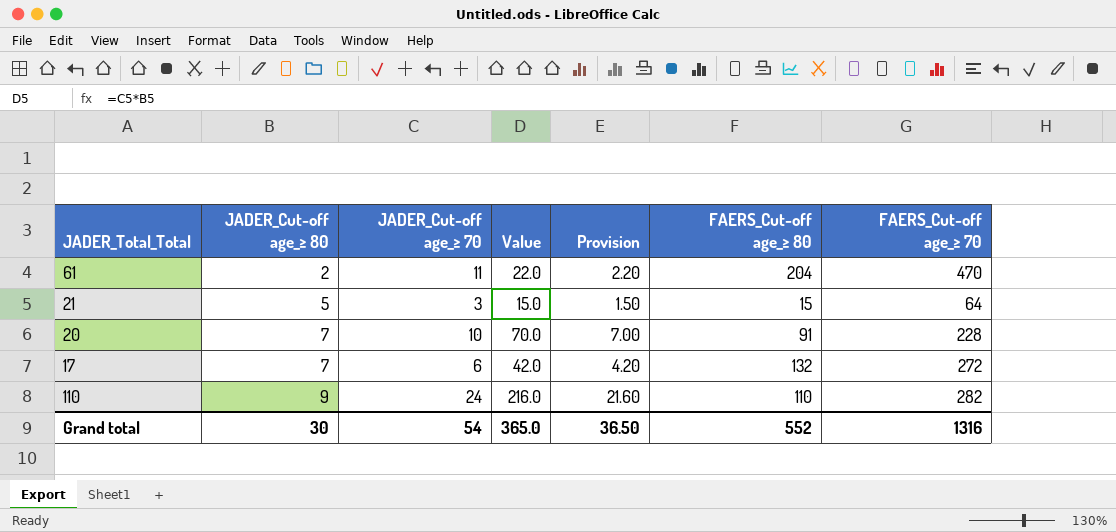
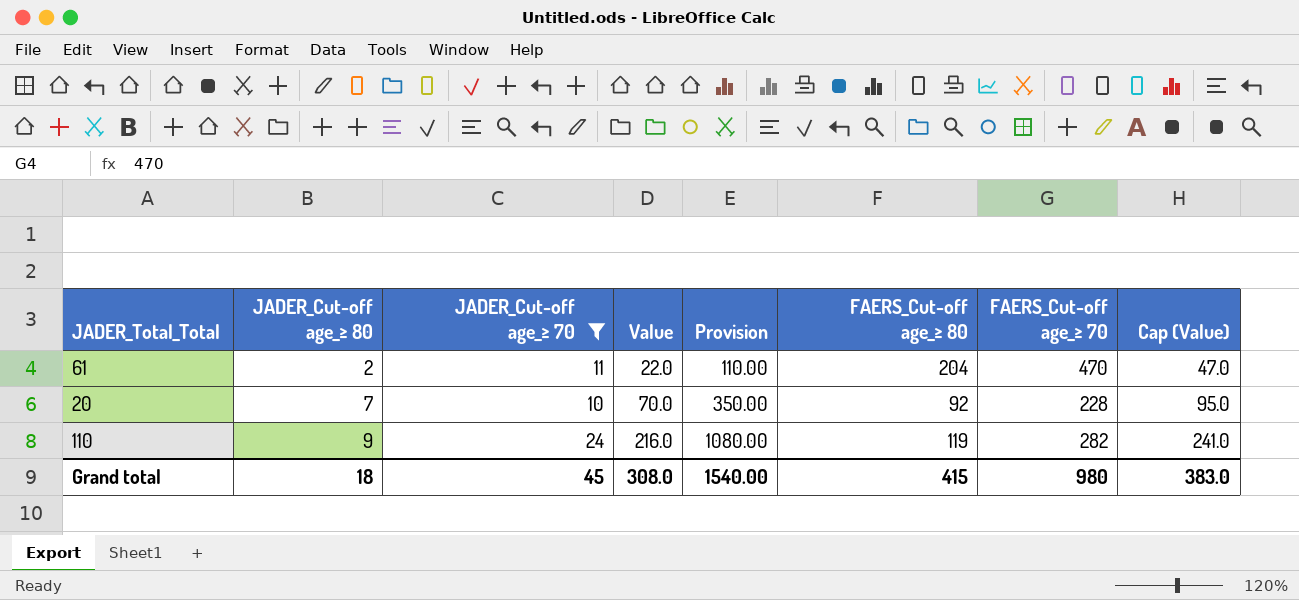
filter: none -> JADER_Cut-off age_≥ 70 >= 10
column Provision | formula: [Value] * 0.1 -> [Value] * 5
column Cap (Value) | formula: none -> [Value] + 25
20 | FAERS_Cut-off age_≥ 80: 91 -> 92
110 | FAERS_Cut-off age_≥ 80: 110 -> 119
Grand total | JADER_Cut-off age_≥ 80: 30 -> 18
Grand total | JADER_Cut-off age_≥ 70: 54 -> 45
Grand total | Value: 365.0 -> 308.0
Grand total | Provision: 36.50 -> 1540.00
Grand total | FAERS_Cut-off age_≥ 80: 552 -> 415
Grand total | FAERS_Cut-off age_≥ 70: 1316 -> 980

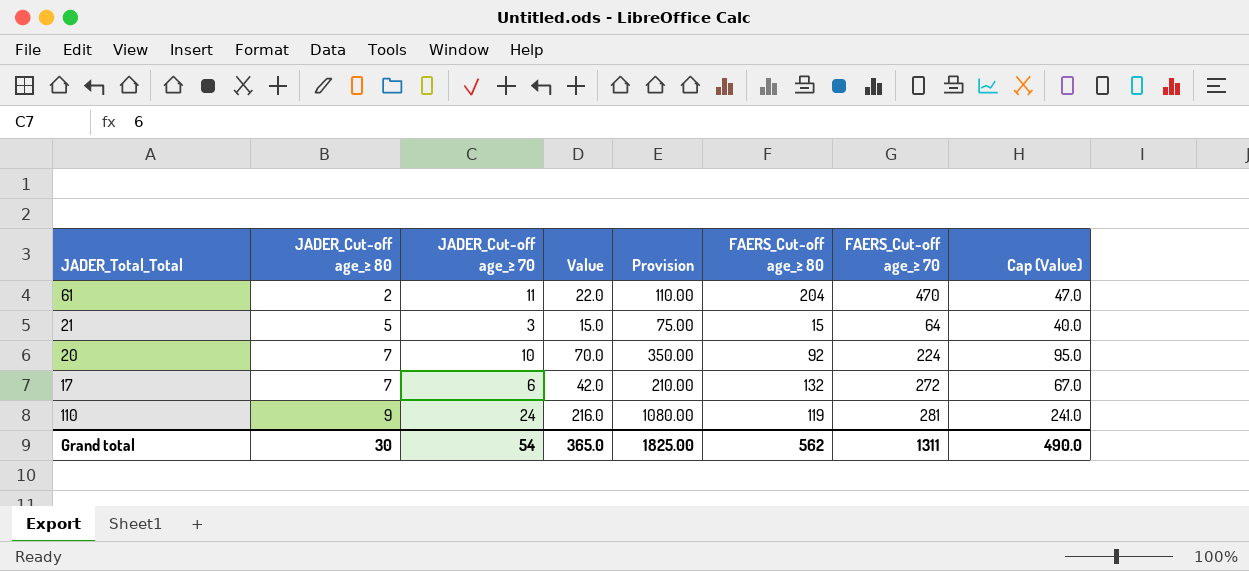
filter: JADER_Cut-off age_≥ 70 >= 10 -> none
20 | FAERS_Cut-off age_≥ 70: 228 -> 224
110 | FAERS_Cut-off age_≥ 70: 282 -> 281
Grand total | JADER_Cut-off age_≥ 80: 18 -> 30
Grand total | JADER_Cut-off age_≥ 70: 45 -> 54
Grand total | Value: 308.0 -> 365.0
Grand total | Provision: 1540.00 -> 1825.00
Grand total | FAERS_Cut-off age_≥ 80: 415 -> 562
Grand total | FAERS_Cut-off age_≥ 70: 980 -> 1311
Grand total | Cap (Value): 383.0 -> 490.0

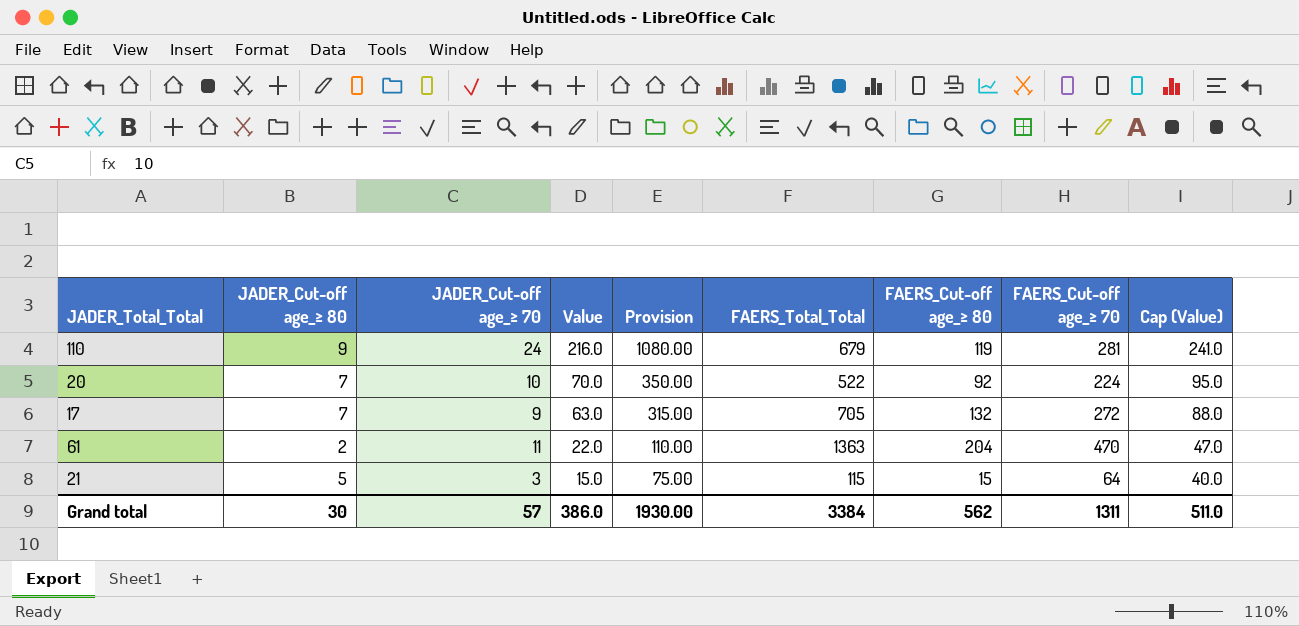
row order: JADER_Cut-off age_≥ 80 ascending -> Value descending
column FAERS_Total_Total | position: none -> 6
17 | JADER_Cut-off age_≥ 70: 6 -> 9
17 | Value: 42.0 -> 63.0
17 | Provision: 210.00 -> 315.00
17 | Cap (Value): 67.0 -> 88.0
Grand total | JADER_Cut-off age_≥ 70: 54 -> 57
Grand total | Value: 365.0 -> 386.0
Grand total | Provision: 1825.00 -> 1930.00
Grand total | Cap (Value): 490.0 -> 511.0

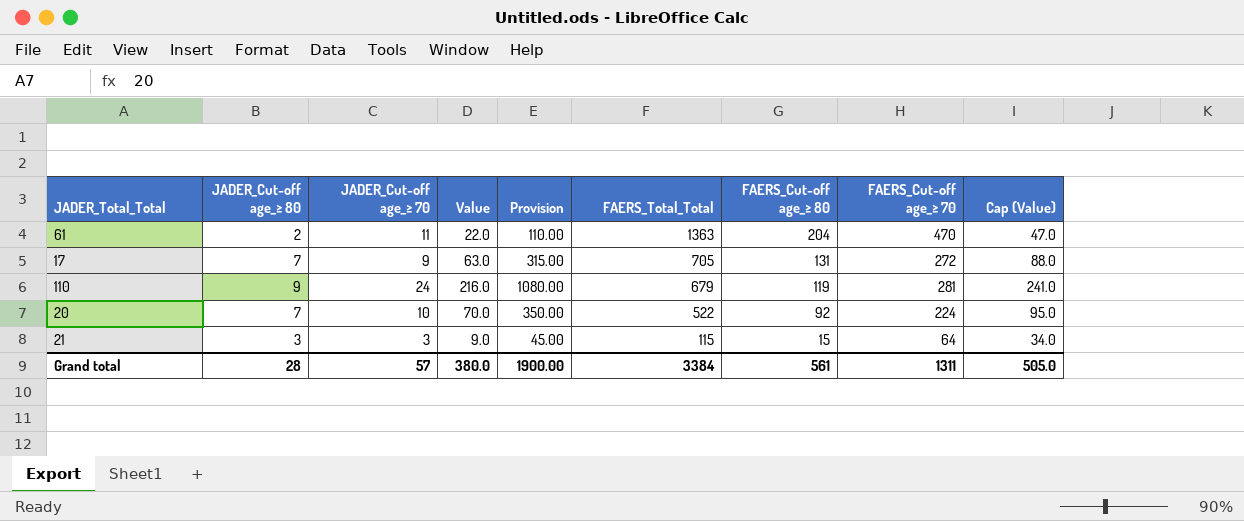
row order: Value descending -> FAERS_Total_Total descending
17 | FAERS_Cut-off age_≥ 80: 132 -> 131
21 | JADER_Cut-off age_≥ 80: 5 -> 3
21 | Value: 15.0 -> 9.0
21 | Provision: 75.00 -> 45.00
21 | Cap (Value): 40.0 -> 34.0
Grand total | JADER_Cut-off age_≥ 80: 30 -> 28
Grand total | Value: 386.0 -> 380.0
Grand total | Provision: 1930.00 -> 1900.00
Grand total | FAERS_Cut-off age_≥ 80: 562 -> 561
Grand total | Cap (Value): 511.0 -> 505.0

